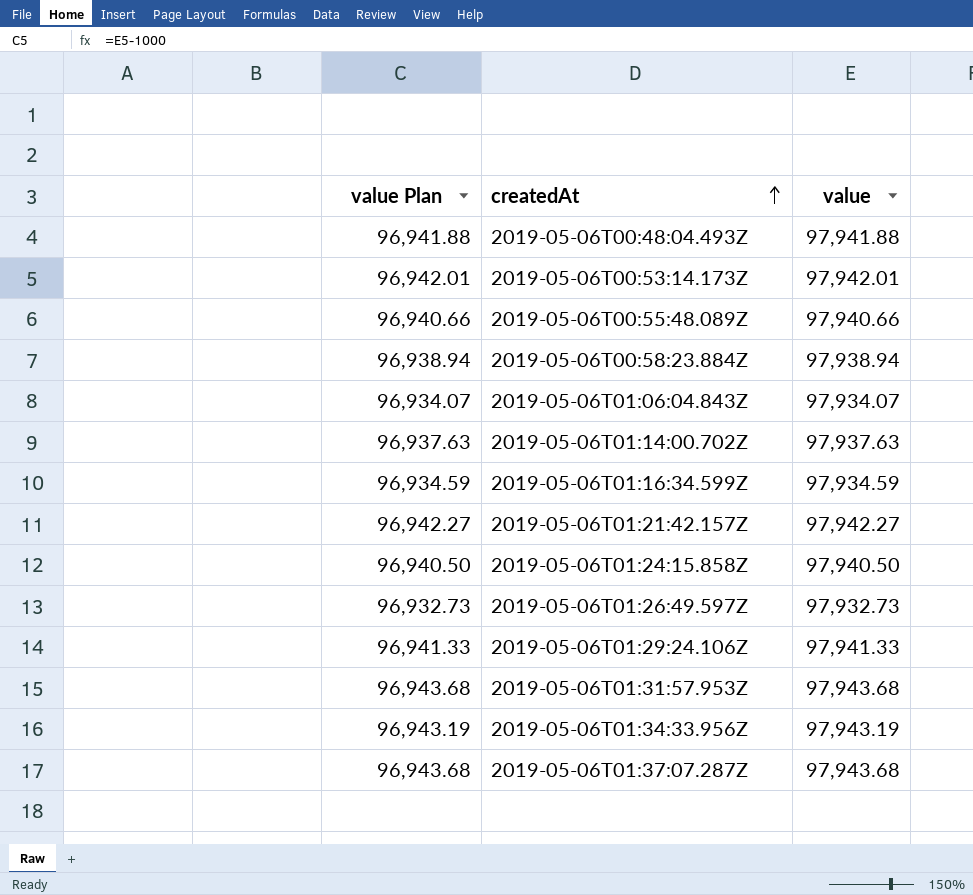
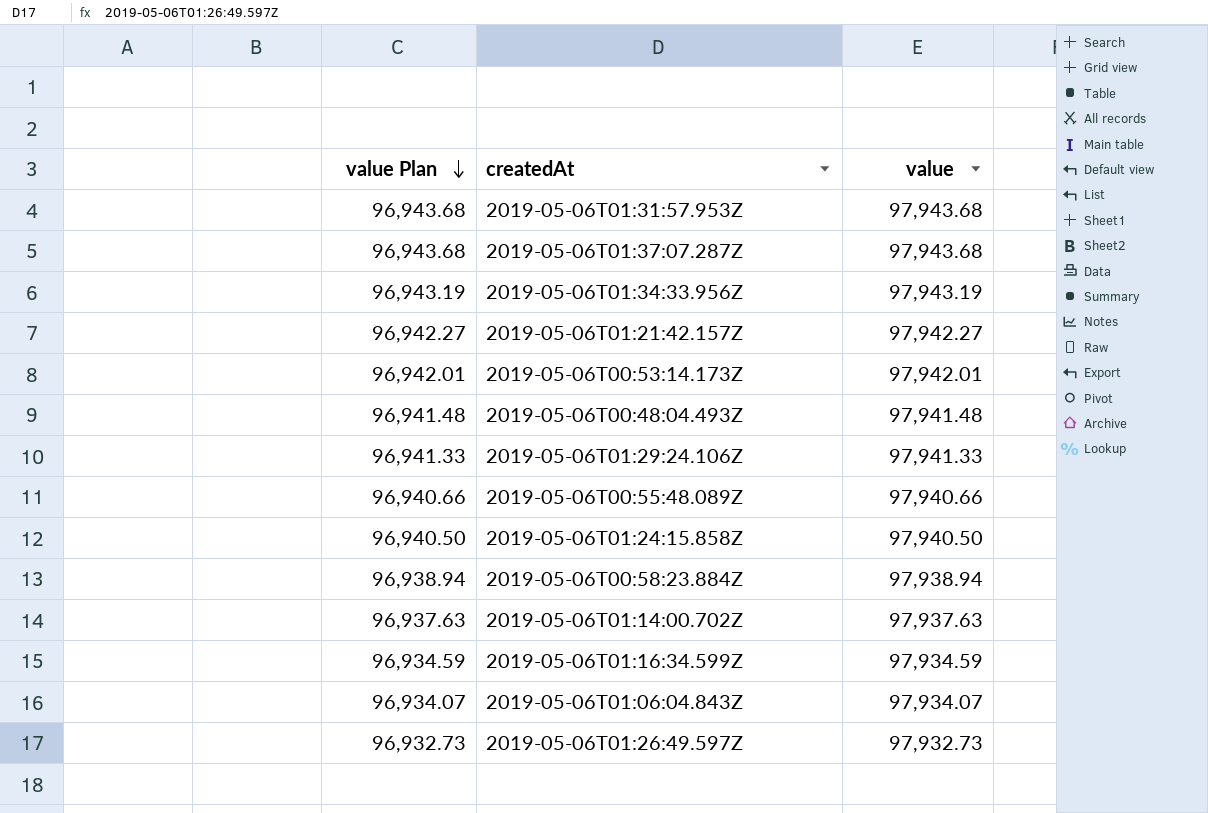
row order: createdAt ascending -> value Plan descending
2019-05-06T00:48:04.493Z | value Plan: 96,941.88 -> 96,941.48
2019-05-06T00:48:04.493Z | value: 97,941.88 -> 97,941.48

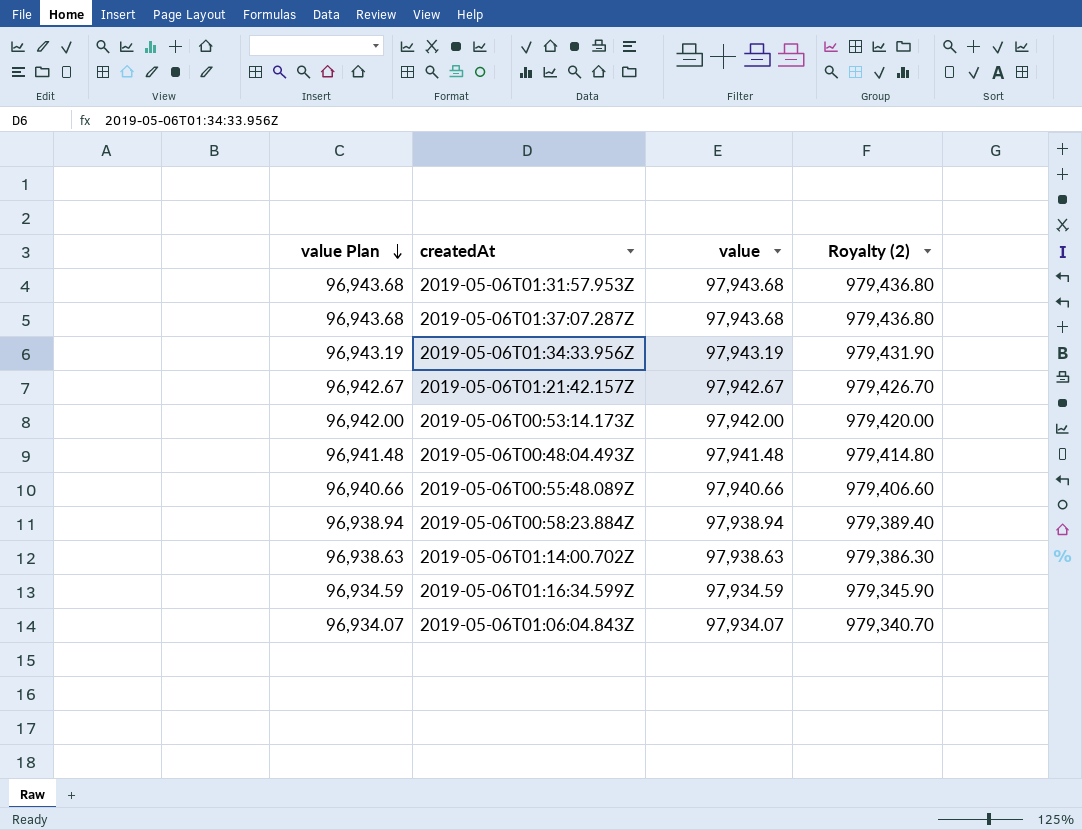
column Royalty (2) | formula: none -> [value] * 10
row 2019-05-06T01:29:24.106Z: 96,941.33 | 97,941.33 -> none
row 2019-05-06T01:24:15.858Z: 96,940.50 | 97,940.50 -> none
row 2019-05-06T01:26:49.597Z: 96,932.73 | 97,932.73 -> none
2019-05-06T01:21:42.157Z | value Plan: 96,942.27 -> 96,942.67
2019-05-06T01:21:42.157Z | value: 97,942.27 -> 97,942.67
2019-05-06T00:53:14.173Z | value Plan: 96,942.01 -> 96,942.00
2019-05-06T00:53:14.173Z | value: 97,942.01 -> 97,942.00
2019-05-06T01:14:00.702Z | value Plan: 96,937.63 -> 96,938.63
2019-05-06T01:14:00.702Z | value: 97,937.63 -> 97,938.63

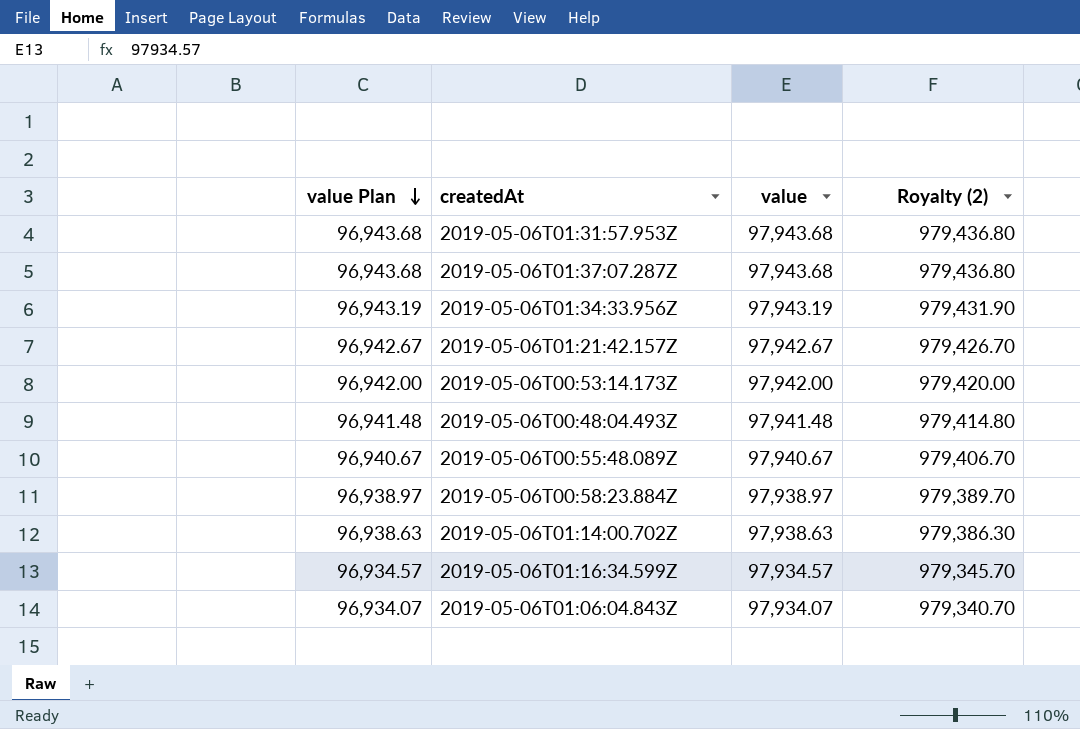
2019-05-06T00:55:48.089Z | value Plan: 96,940.66 -> 96,940.67
2019-05-06T00:55:48.089Z | value: 97,940.66 -> 97,940.67
2019-05-06T00:55:48.089Z | Royalty (2): 979,406.60 -> 979,406.70
2019-05-06T00:58:23.884Z | value Plan: 96,938.94 -> 96,938.97
2019-05-06T00:58:23.884Z | value: 97,938.94 -> 97,938.97
2019-05-06T00:58:23.884Z | Royalty (2): 979,389.40 -> 979,389.70
2019-05-06T01:16:34.599Z | value Plan: 96,934.59 -> 96,934.57
2019-05-06T01:16:34.599Z | value: 97,934.59 -> 97,934.57
2019-05-06T01:16:34.599Z | Royalty (2): 979,345.90 -> 979,345.70

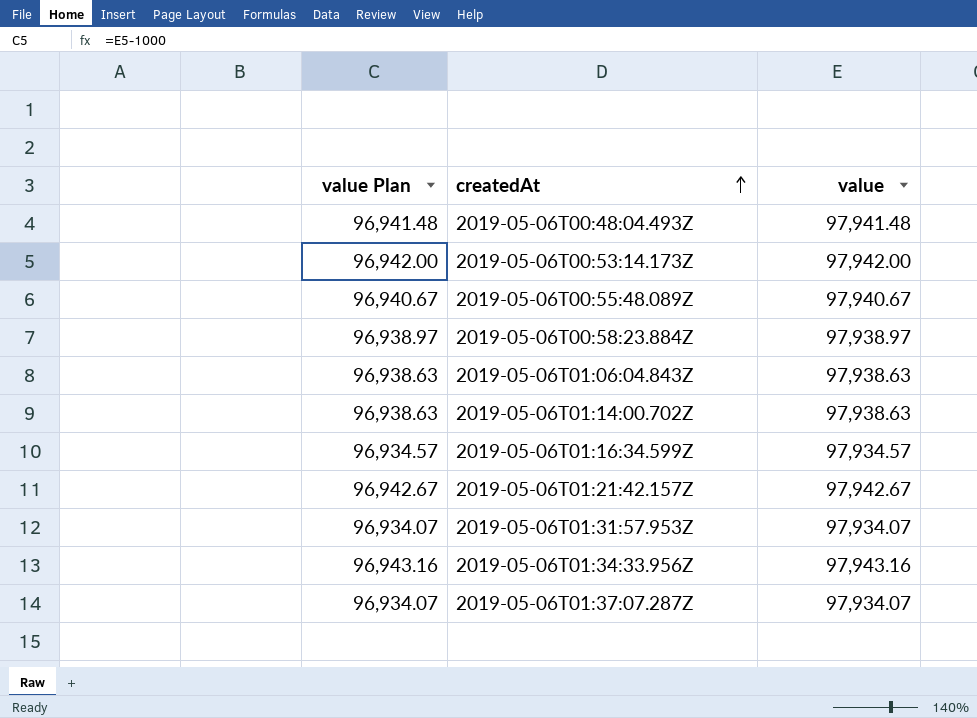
row order: value Plan descending -> createdAt ascending
column Royalty (2) | formula: [value] * 10 -> none
2019-05-06T01:06:04.843Z | value Plan: 96,934.07 -> 96,938.63
2019-05-06T01:06:04.843Z | value: 97,934.07 -> 97,938.63
2019-05-06T01:31:57.953Z | value Plan: 96,943.68 -> 96,934.07
2019-05-06T01:31:57.953Z | value: 97,943.68 -> 97,934.07
2019-05-06T01:34:33.956Z | value Plan: 96,943.19 -> 96,943.16
2019-05-06T01:34:33.956Z | value: 97,943.19 -> 97,943.16
2019-05-06T01:37:07.287Z | value Plan: 96,943.68 -> 96,934.07
2019-05-06T01:37:07.287Z | value: 97,943.68 -> 97,934.07

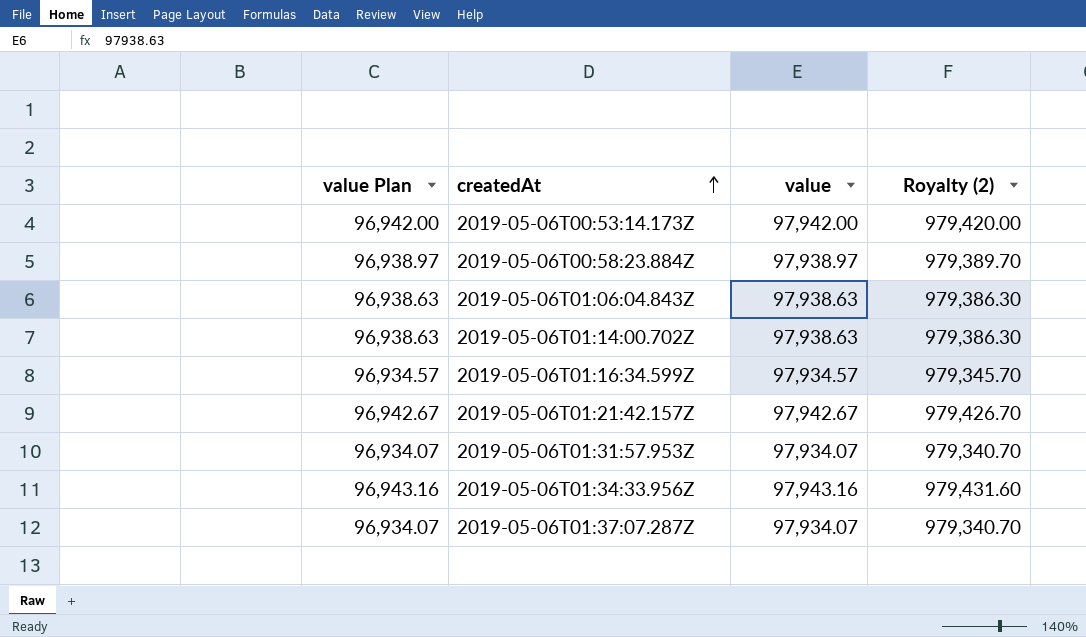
column Royalty (2) | formula: none -> [value] * 10
row 2019-05-06T00:48:04.493Z: 96,941.48 | 97,941.48 -> none
row 2019-05-06T00:55:48.089Z: 96,940.67 | 97,940.67 -> none

